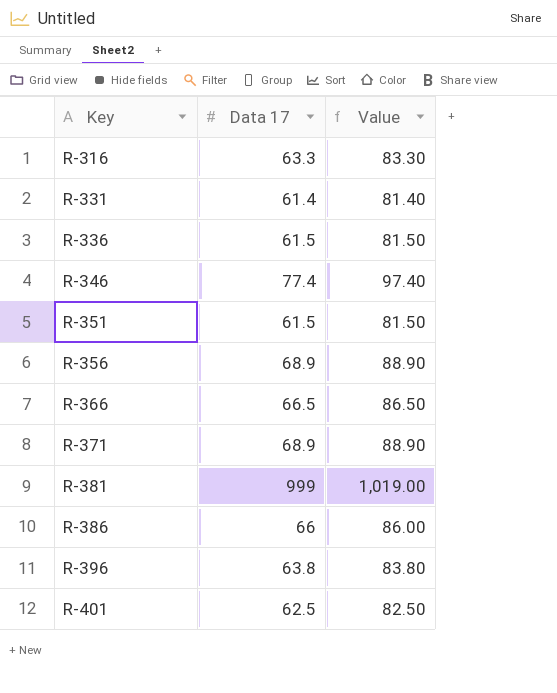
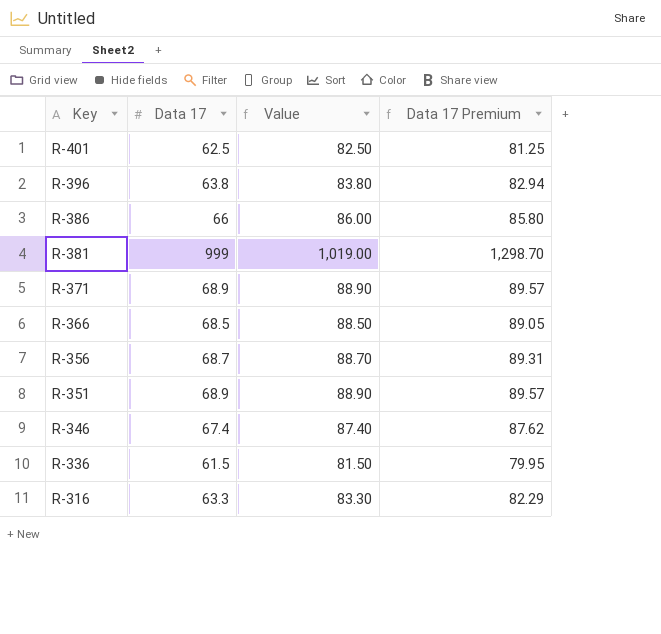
row order: Key ascending -> Key descending
column Data 17 Premium | formula: none -> [Data 17] * 1.3
row R-331: 61.4 | 81.40 -> none
R-366 | Data 17: 66.5 -> 68.5
R-366 | Value: 86.50 -> 88.50
R-356 | Data 17: 68.9 -> 68.7
R-356 | Value: 88.90 -> 88.70
R-351 | Data 17: 61.5 -> 68.9
R-351 | Value: 81.50 -> 88.90
R-346 | Data 17: 77.4 -> 67.4
R-346 | Value: 97.40 -> 87.40

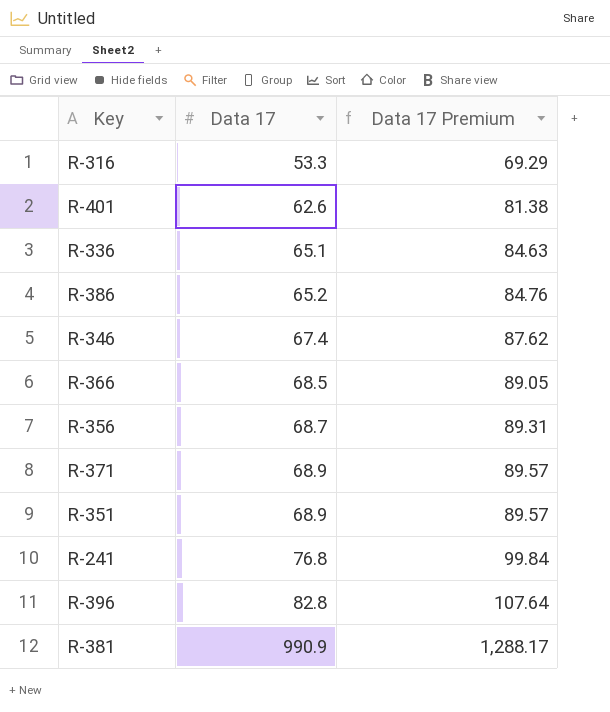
row order: Key descending -> Data 17 ascending
column Value | formula: [Data 17] + 20 -> none
R-316 | Data 17: 63.3 -> 53.3
R-316 | Data 17 Premium: 82.29 -> 69.29
R-401 | Data 17: 62.5 -> 62.6
R-401 | Data 17 Premium: 81.25 -> 81.38
R-336 | Data 17: 61.5 -> 65.1
R-336 | Data 17 Premium: 79.95 -> 84.63
R-386 | Data 17: 66 -> 65.2
R-386 | Data 17 Premium: 85.80 -> 84.76
row R-241: none -> 76.8 | 99.84
R-396 | Data 17: 63.8 -> 82.8
R-396 | Data 17 Premium: 82.94 -> 107.64
R-381 | Data 17: 999 -> 990.9
R-381 | Data 17 Premium: 1,298.70 -> 1,288.17

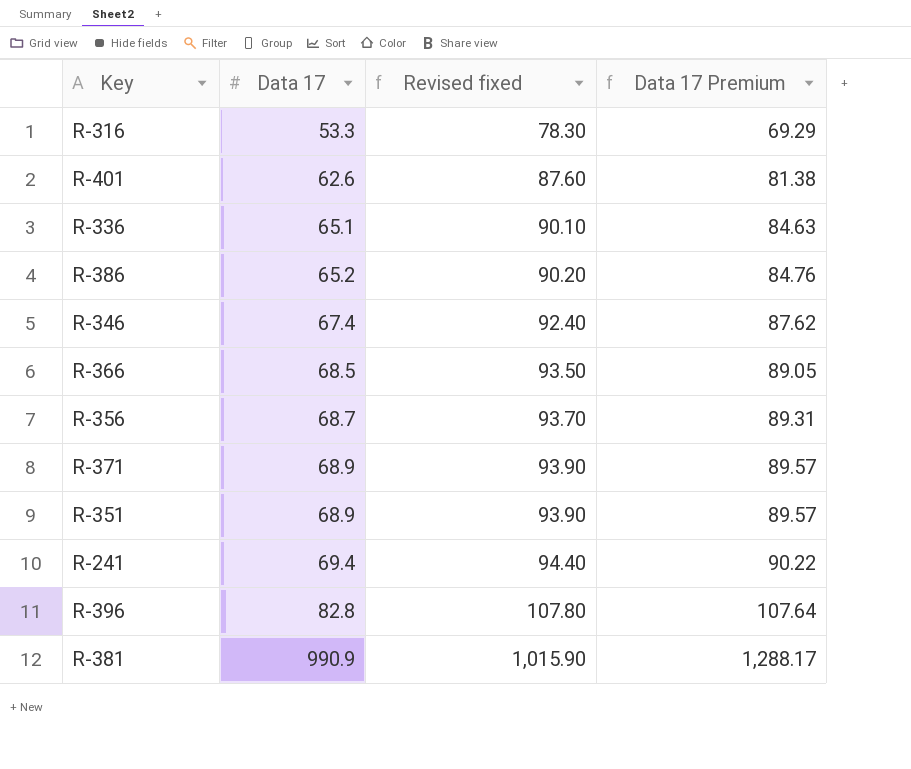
column Revised fixed | formula: none -> [Data 17] + 25
R-241 | Data 17: 76.8 -> 69.4
R-241 | Data 17 Premium: 99.84 -> 90.22

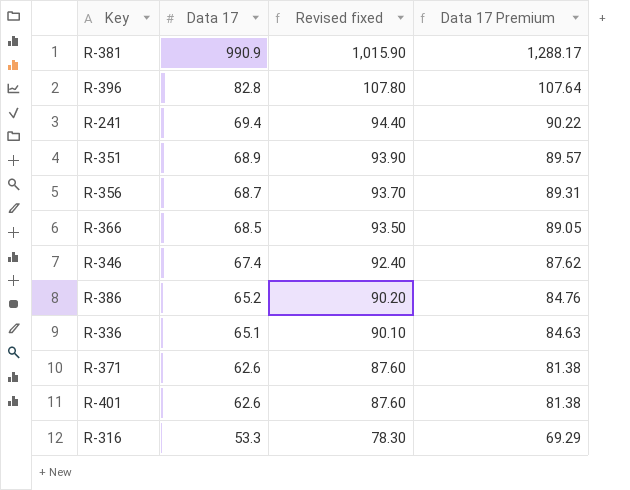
row order: Data 17 ascending -> Data 17 descending
R-371 | Data 17: 68.9 -> 62.6
R-371 | Revised fixed: 93.90 -> 87.60
R-371 | Data 17 Premium: 89.57 -> 81.38

